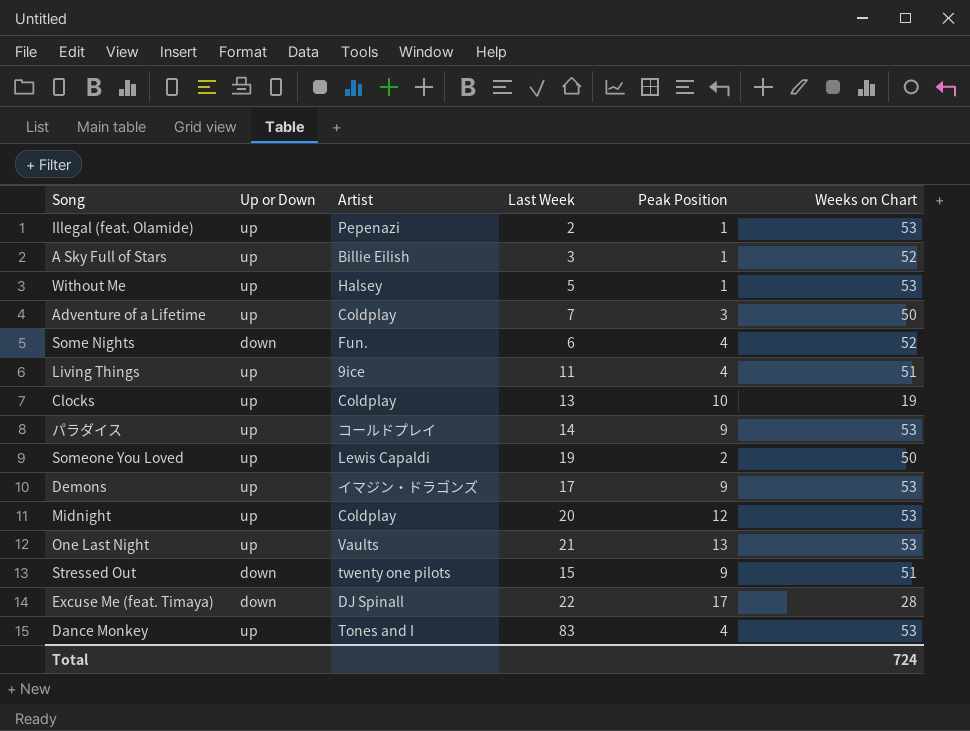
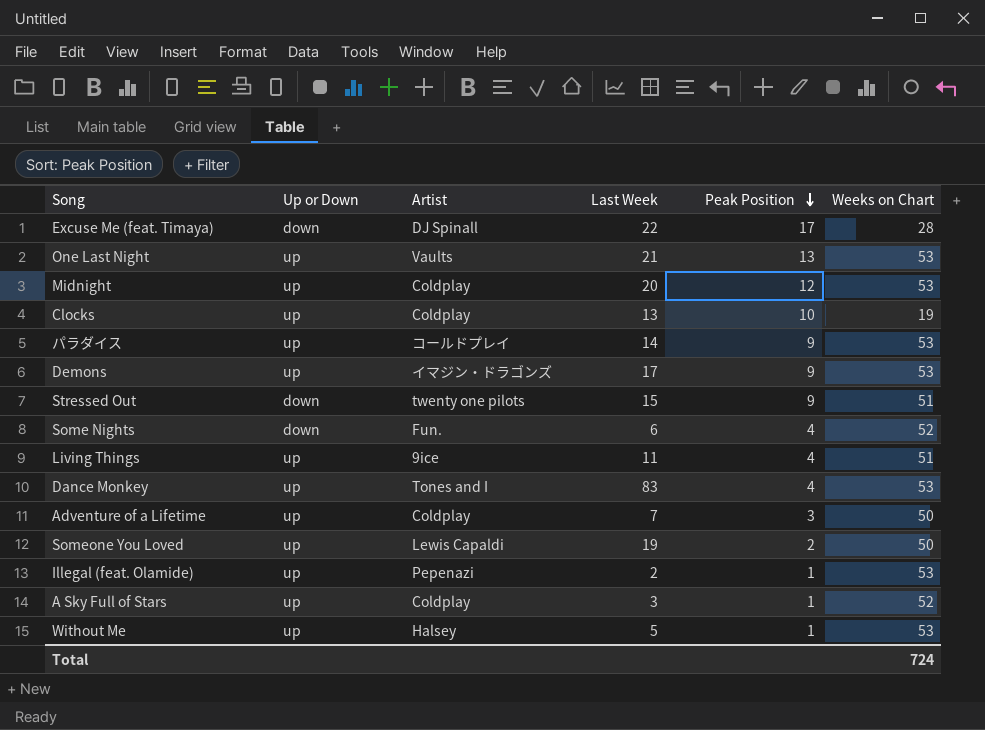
row order: none -> Peak Position descending
A Sky Full of Stars | Artist: Billie Eilish -> Coldplay

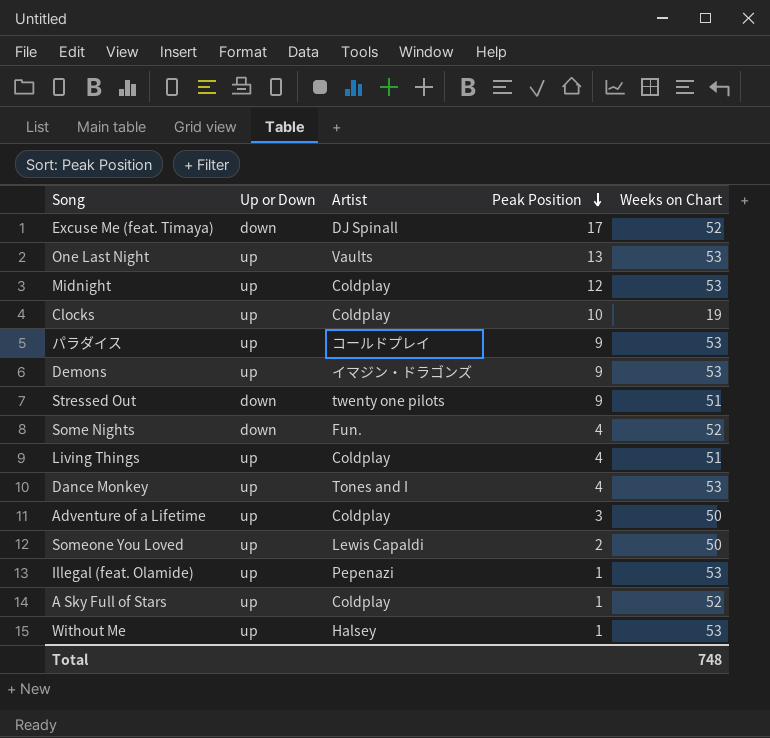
column Last Week | position: 4 -> none
Excuse Me (feat. Timaya) | Weeks on Chart: 28 -> 52
Living Things | Artist: 9ice -> Coldplay
Total | Weeks on Chart: 724 -> 748

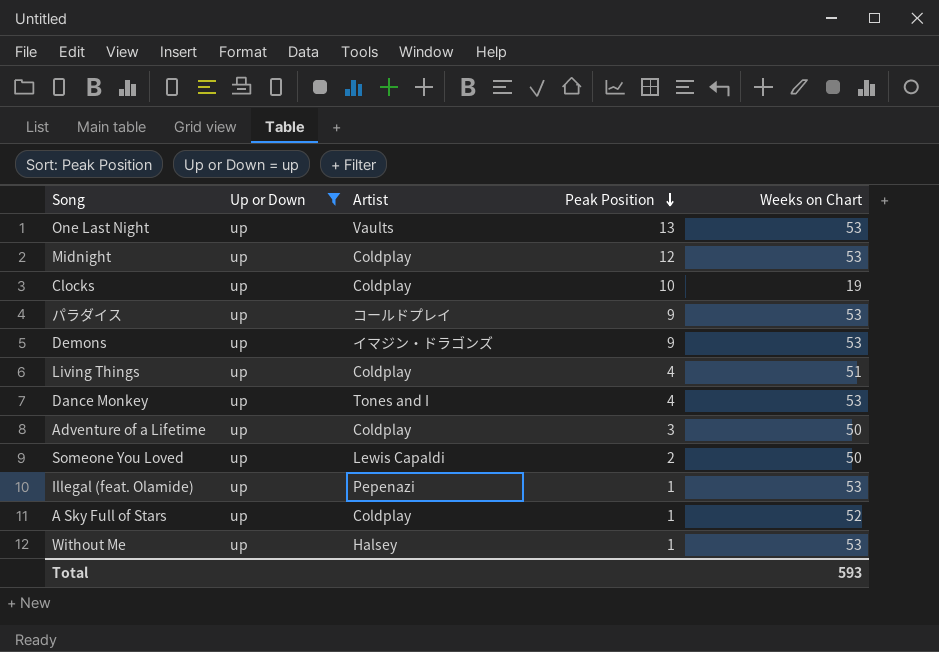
filter: none -> Up or Down = up
Total | Weeks on Chart: 748 -> 593

